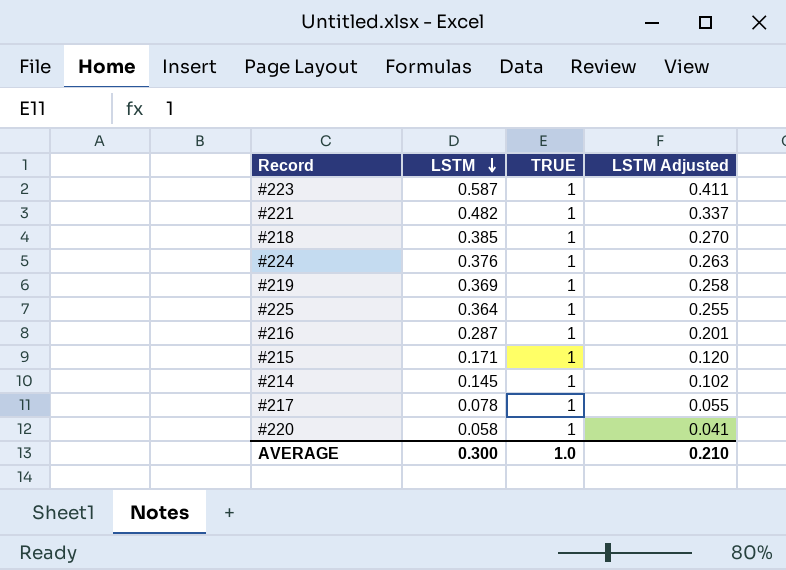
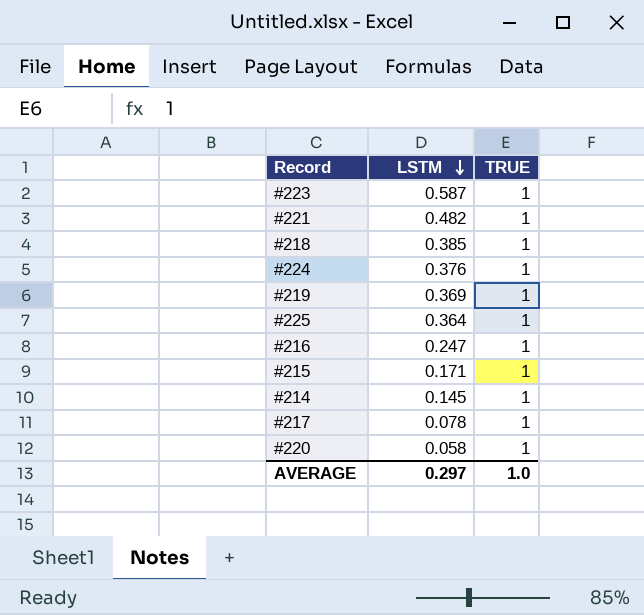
column LSTM Adjusted | formula: [LSTM] * 0.7 -> none
#216 | LSTM: 0.287 -> 0.247
AVERAGE | LSTM: 0.300 -> 0.297

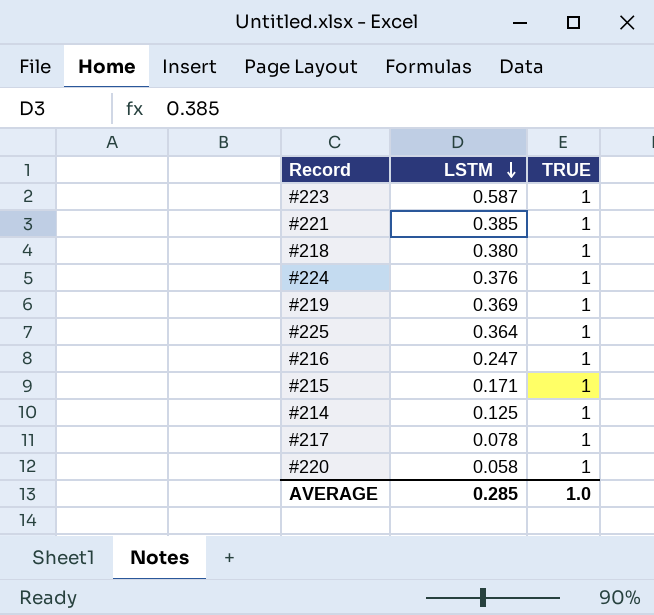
#221 | LSTM: 0.482 -> 0.385
#218 | LSTM: 0.385 -> 0.380
#214 | LSTM: 0.145 -> 0.125
AVERAGE | LSTM: 0.297 -> 0.285

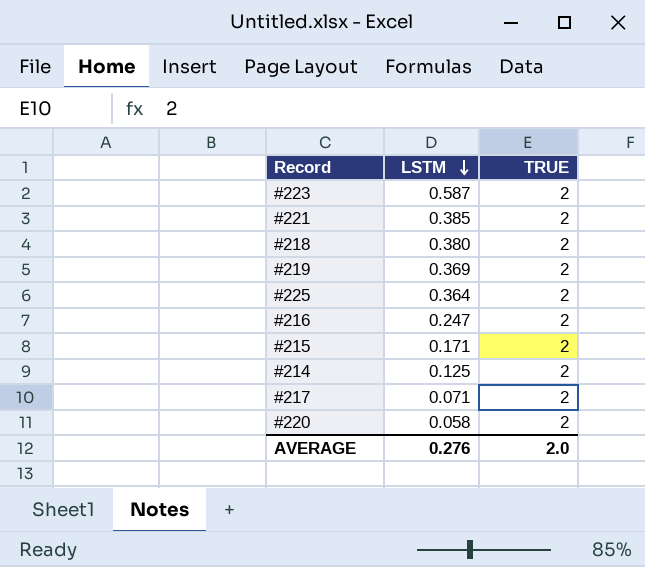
row #224: 0.376 | 1 -> none
#223 | TRUE: 1 -> 2
#221 | TRUE: 1 -> 2
#218 | TRUE: 1 -> 2
#219 | TRUE: 1 -> 2
#225 | TRUE: 1 -> 2
#216 | TRUE: 1 -> 2
#215 | TRUE: 1 -> 2
#214 | TRUE: 1 -> 2
#217 | LSTM: 0.078 -> 0.071
#217 | TRUE: 1 -> 2
#220 | TRUE: 1 -> 2
AVERAGE | LSTM: 0.285 -> 0.276
AVERAGE | TRUE: 1.0 -> 2.0

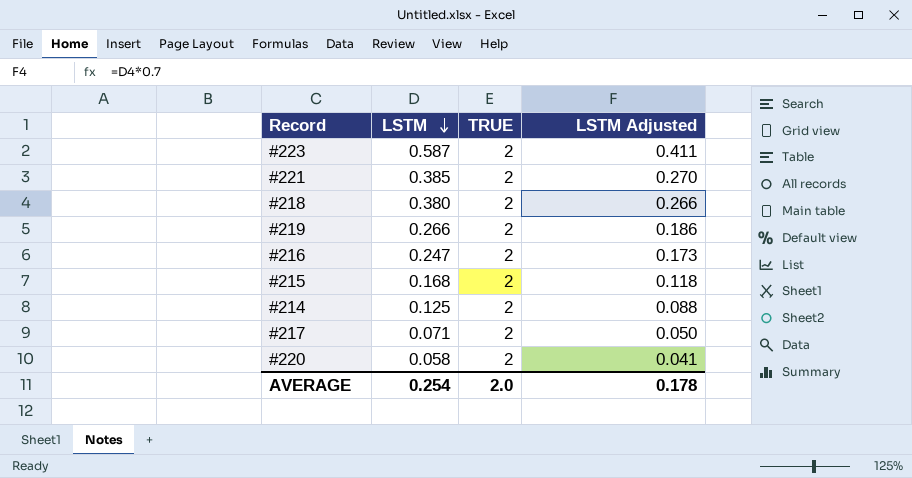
column LSTM Adjusted | formula: none -> [LSTM] * 0.7
row #225: 0.364 | 2 -> none
#219 | LSTM: 0.369 -> 0.266
#215 | LSTM: 0.171 -> 0.168
AVERAGE | LSTM: 0.276 -> 0.254

